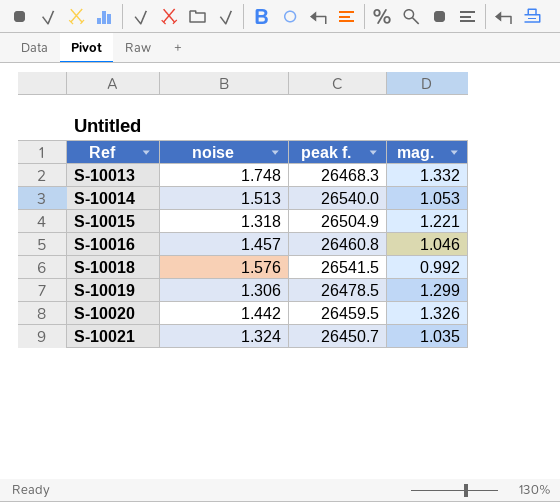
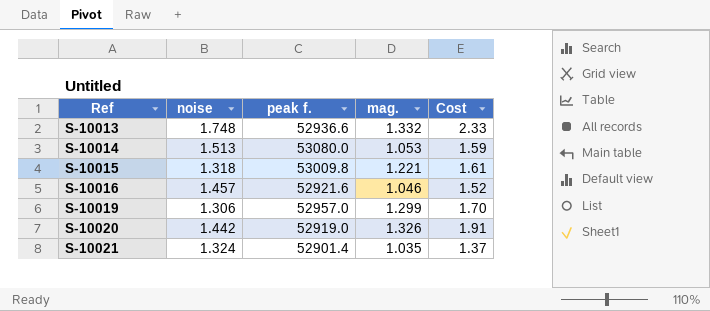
column Cost | formula: none -> [noise] * [mag.]
row S-10018: 1.576 | 26541.5 | 0.992 -> none
S-10013 | peak f.: 26468.3 -> 52936.6
S-10014 | peak f.: 26540.0 -> 53080.0
S-10015 | peak f.: 26504.9 -> 53009.8
S-10016 | peak f.: 26460.8 -> 52921.6
S-10019 | peak f.: 26478.5 -> 52957.0
S-10020 | peak f.: 26459.5 -> 52919.0
S-10021 | peak f.: 26450.7 -> 52901.4

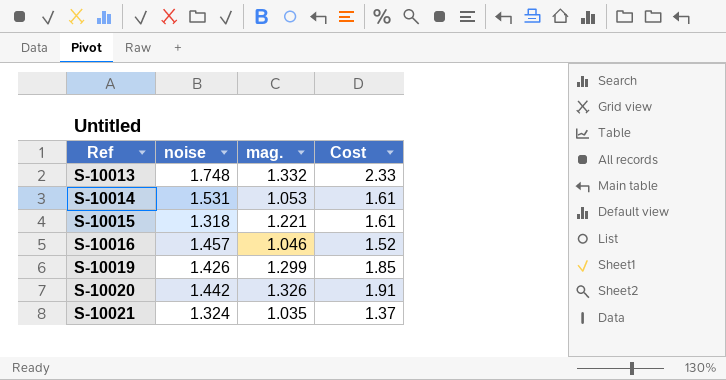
column peak f. | position: 3 -> none
S-10014 | noise: 1.513 -> 1.531
S-10014 | Cost: 1.59 -> 1.61
S-10019 | noise: 1.306 -> 1.426
S-10019 | Cost: 1.70 -> 1.85

